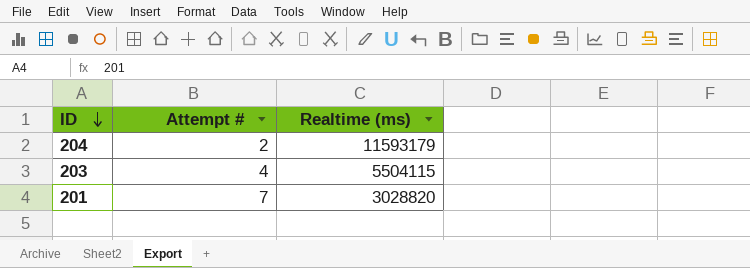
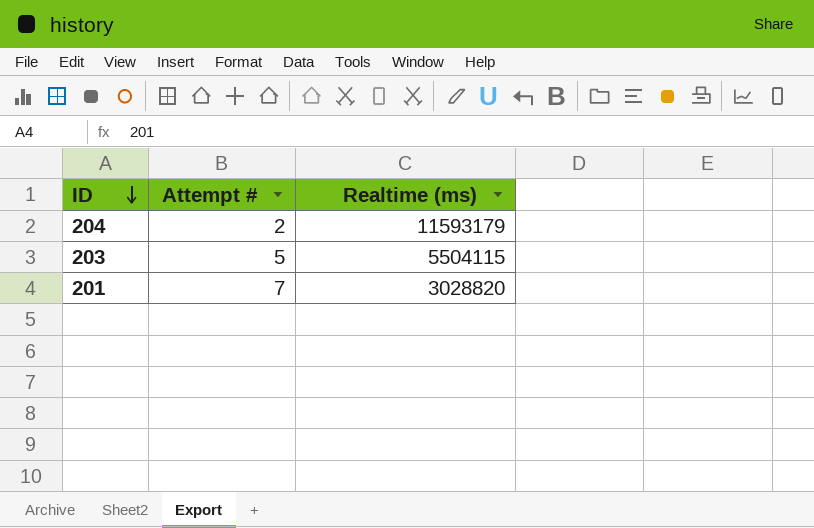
203 | Attempt #: 4 -> 5

